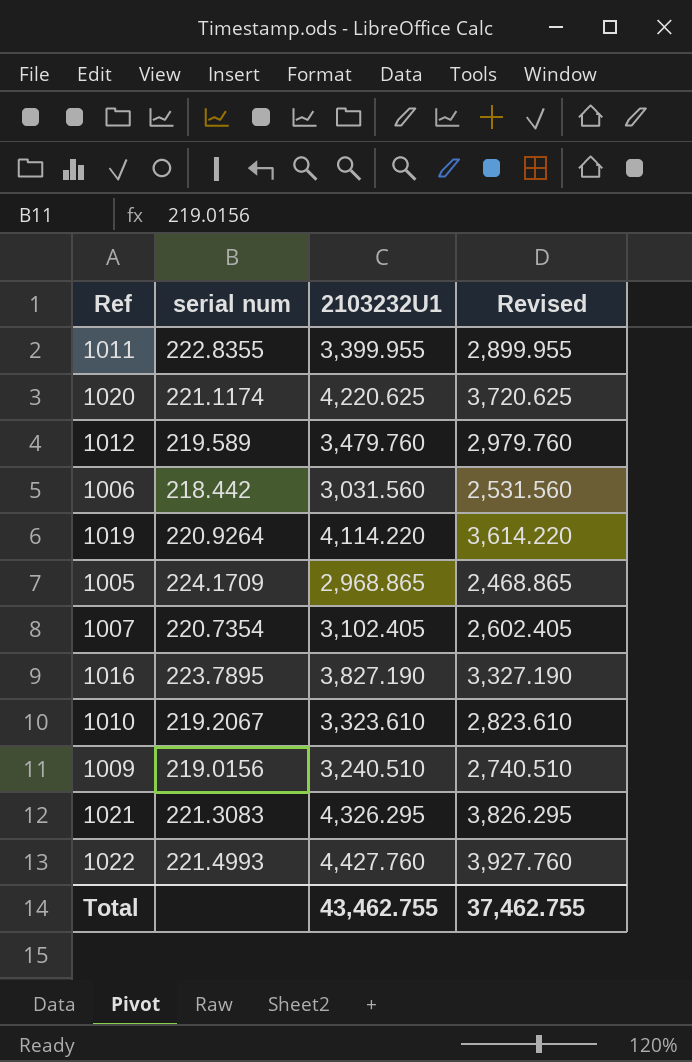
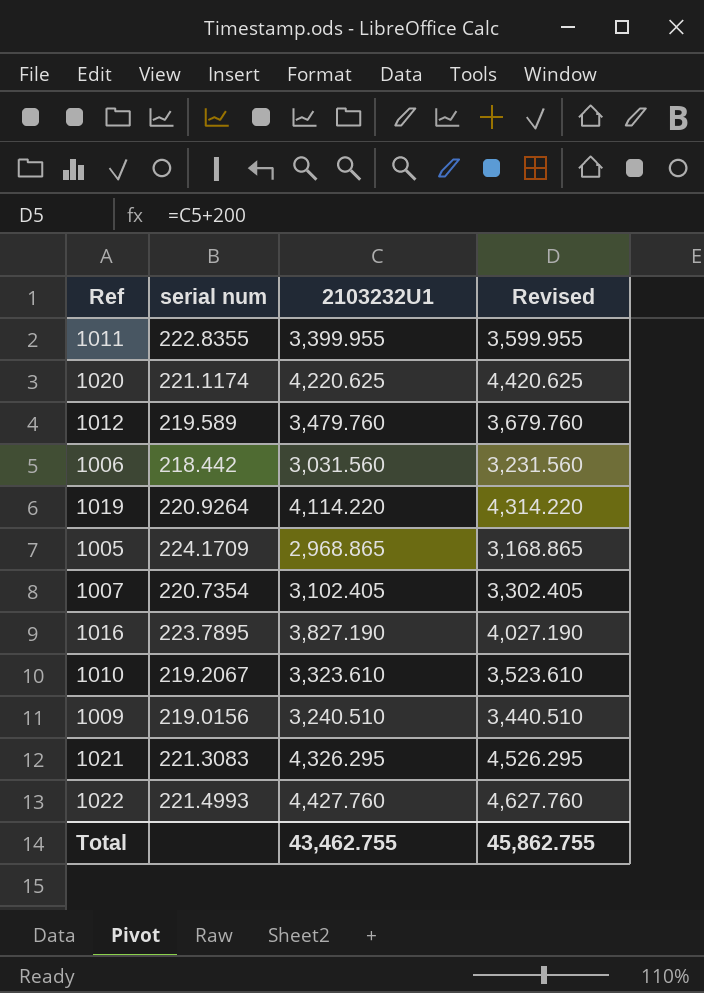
column Revised | formula: [2103232U1] - 500 -> [2103232U1] + 200
Total | Revised: 37,462.755 -> 45,862.755

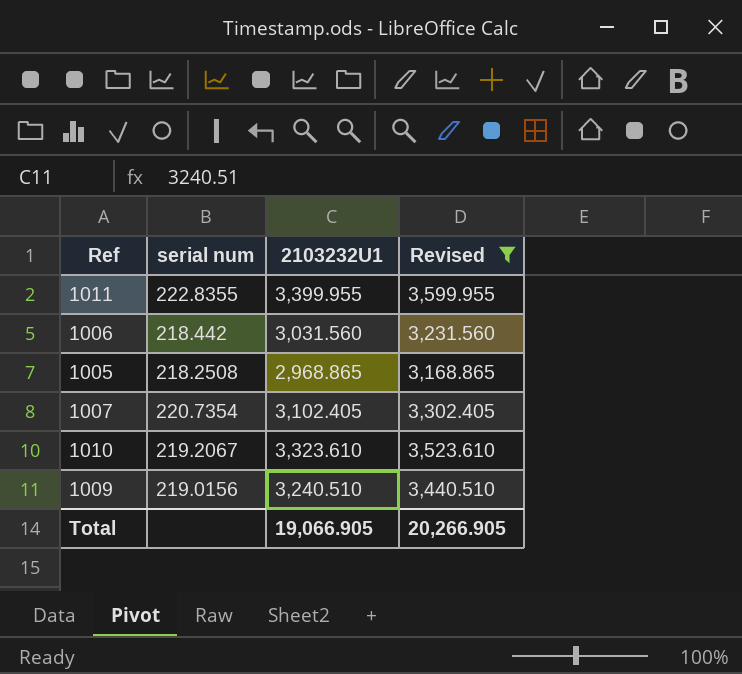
filter: none -> Revised <= 3,599.955
1005 | serial num: 224.1709 -> 218.2508
Total | 2103232U1: 43,462.755 -> 19,066.905
Total | Revised: 45,862.755 -> 20,266.905

